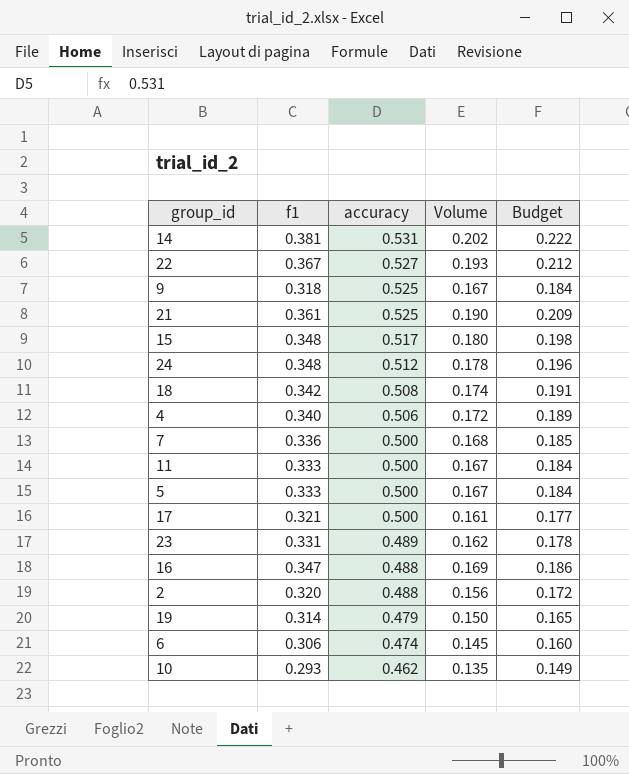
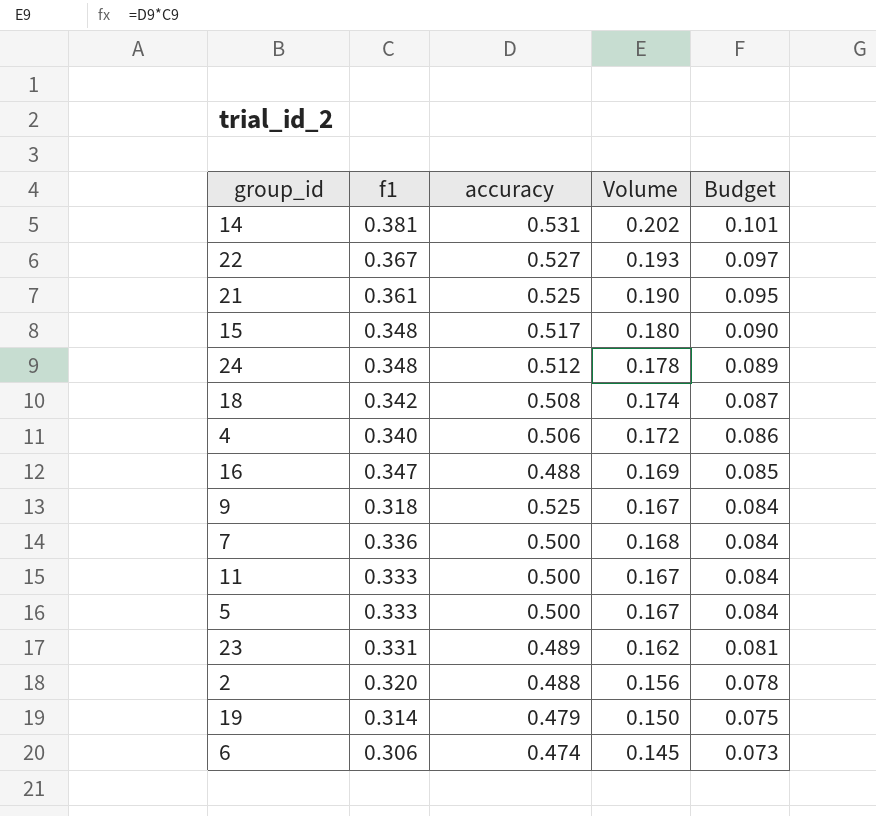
row order: accuracy descending -> Budget descending
column Budget | formula: [Volume] * 1.1 -> [Volume] * 0.5
row 17: 0.321 | 0.500 | 0.161 | 0.177 -> none
row 10: 0.293 | 0.462 | 0.135 | 0.149 -> none

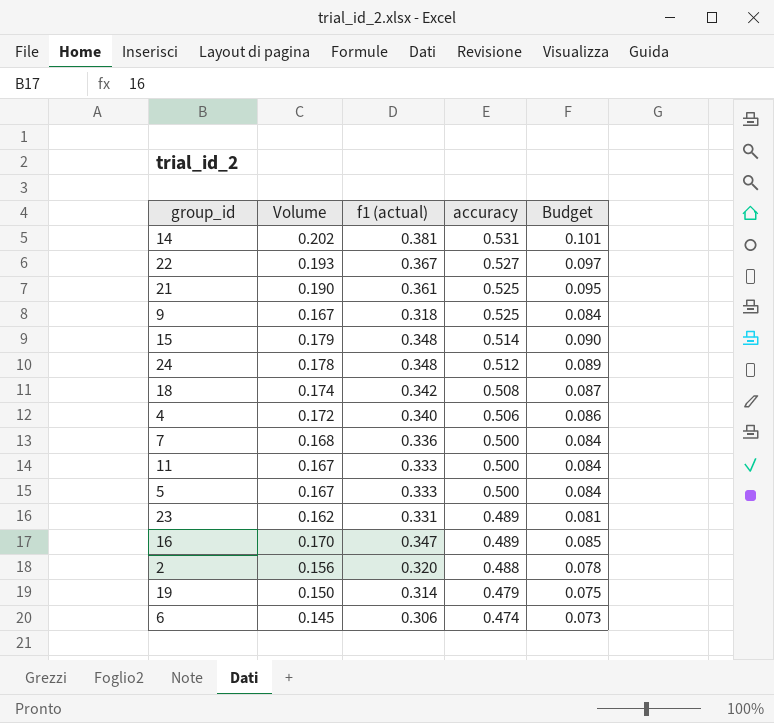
row order: Budget descending -> accuracy descending
column Volume | position: 4 -> 2
column name: f1 -> f1 (actual)
15 | Volume: 0.180 -> 0.179
15 | accuracy: 0.517 -> 0.514
16 | Volume: 0.169 -> 0.170
16 | accuracy: 0.488 -> 0.489

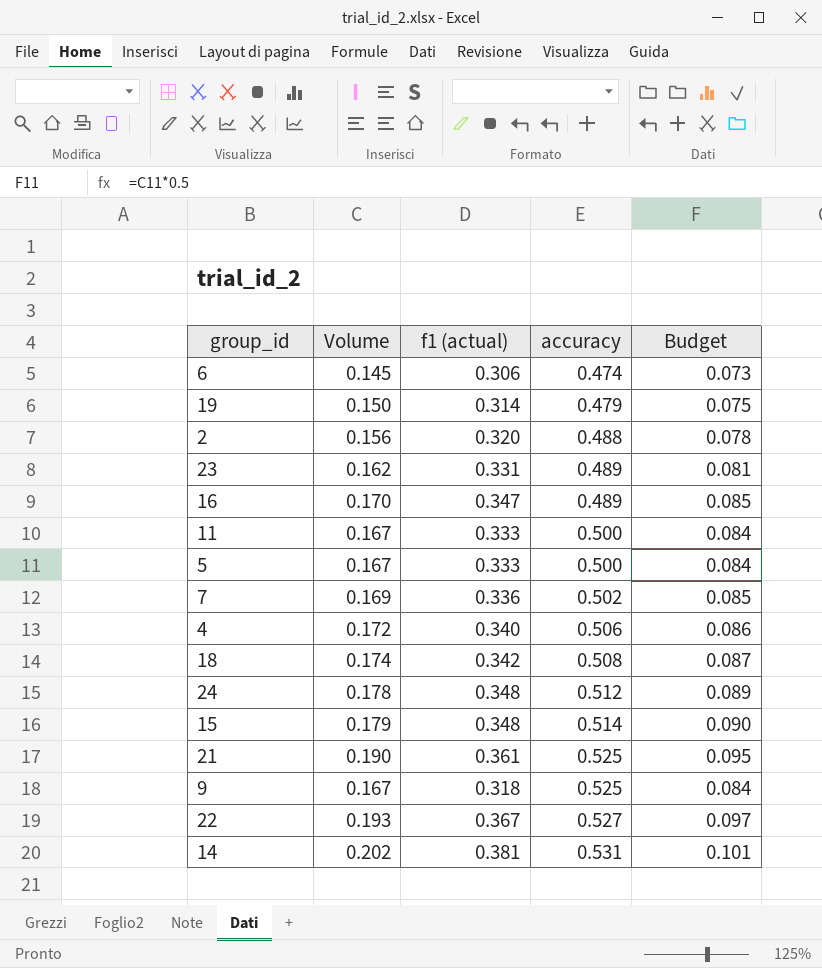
row order: accuracy descending -> accuracy ascending
7 | Volume: 0.168 -> 0.169
7 | accuracy: 0.500 -> 0.502
7 | Budget: 0.084 -> 0.085

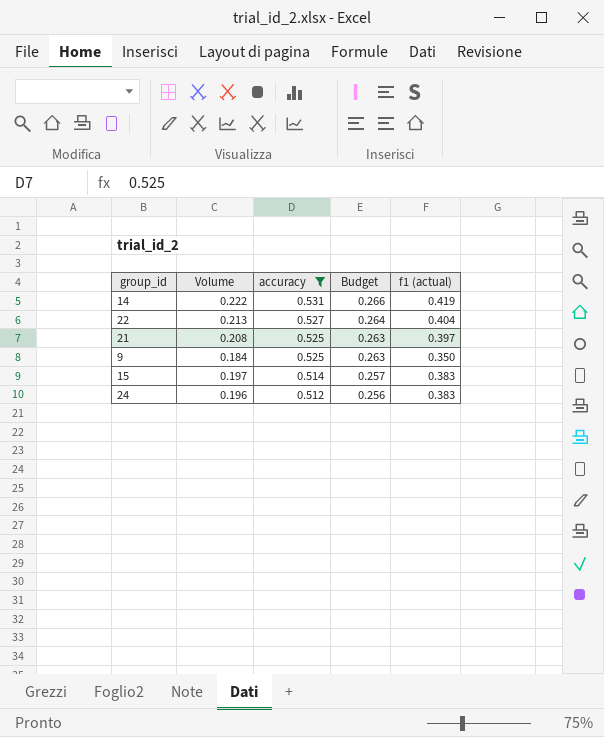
filter: none -> accuracy >= 0.512
row order: accuracy ascending -> accuracy descending
column Budget | formula: [Volume] * 0.5 -> [accuracy] * 0.5
column f1 (actual) | position: 3 -> 5
14 | Volume: 0.202 -> 0.222
14 | f1 (actual): 0.381 -> 0.419
22 | Volume: 0.193 -> 0.213
22 | f1 (actual): 0.367 -> 0.404
21 | Volume: 0.190 -> 0.208
21 | f1 (actual): 0.361 -> 0.397
9 | Volume: 0.167 -> 0.184
9 | f1 (actual): 0.318 -> 0.350
15 | Volume: 0.179 -> 0.197
15 | f1 (actual): 0.348 -> 0.383
24 | Volume: 0.178 -> 0.196
24 | f1 (actual): 0.348 -> 0.383

